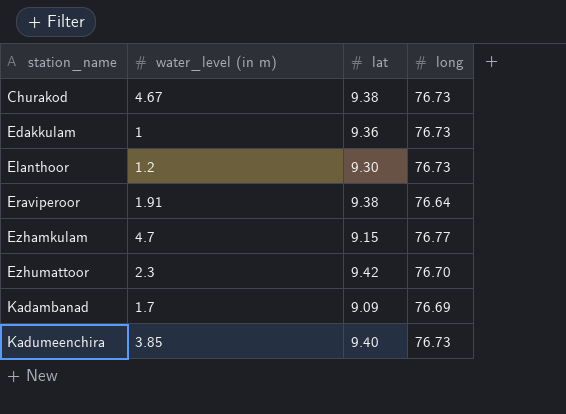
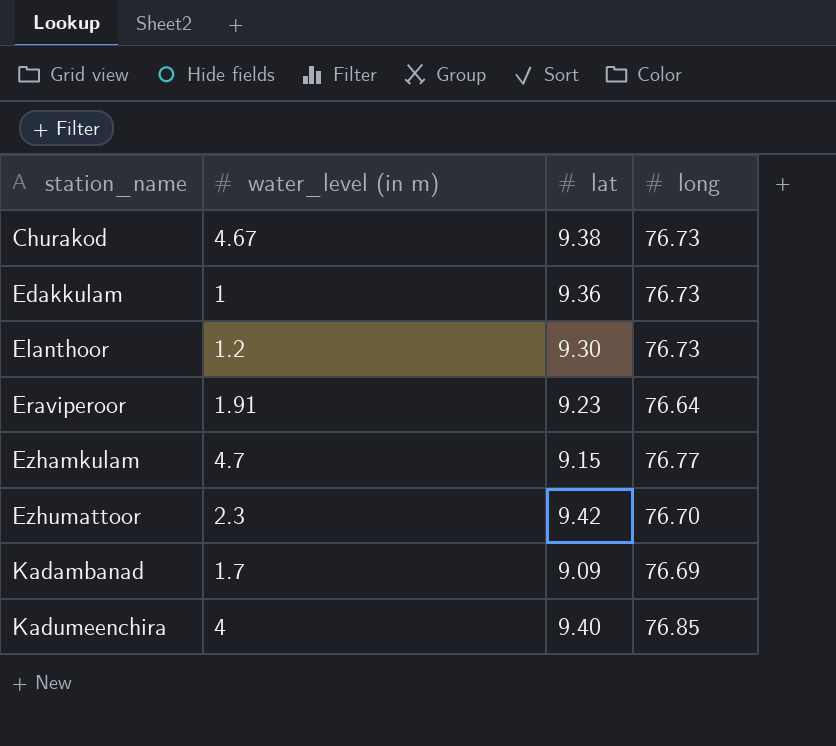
Eraviperoor | lat: 9.38 -> 9.23
Kadumeenchira | water_level (in m): 3.85 -> 4
Kadumeenchira | long: 76.73 -> 76.85

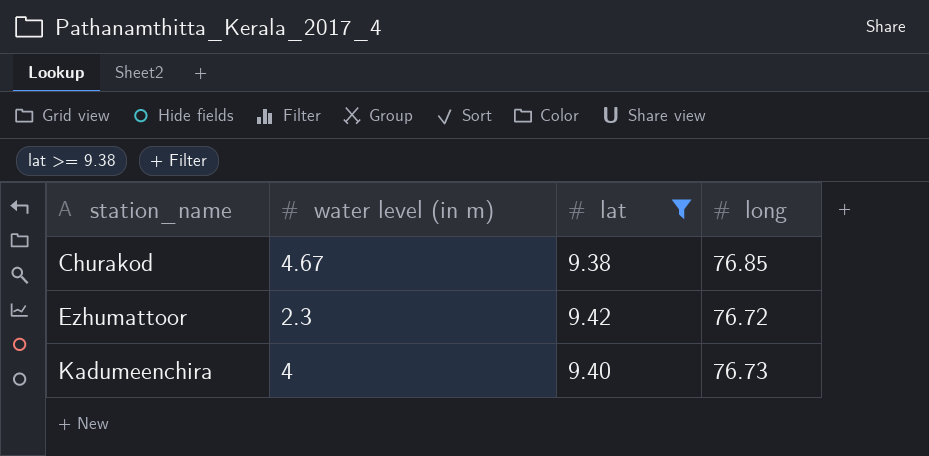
filter: none -> lat >= 9.38
column name: water_level (in m) -> water level (in m)
Churakod | long: 76.73 -> 76.85
Ezhumattoor | long: 76.70 -> 76.72
Kadumeenchira | long: 76.85 -> 76.73

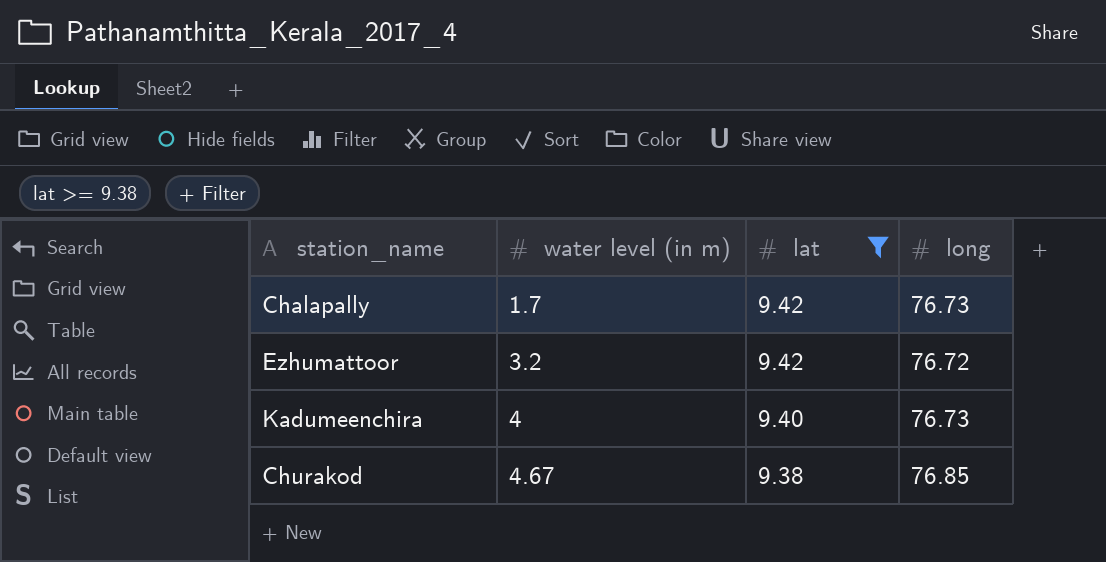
row order: station_name ascending -> water level (in m) ascending
row Chalapally: none -> 1.7 | 9.42 | 76.73
Ezhumattoor | water level (in m): 2.3 -> 3.2

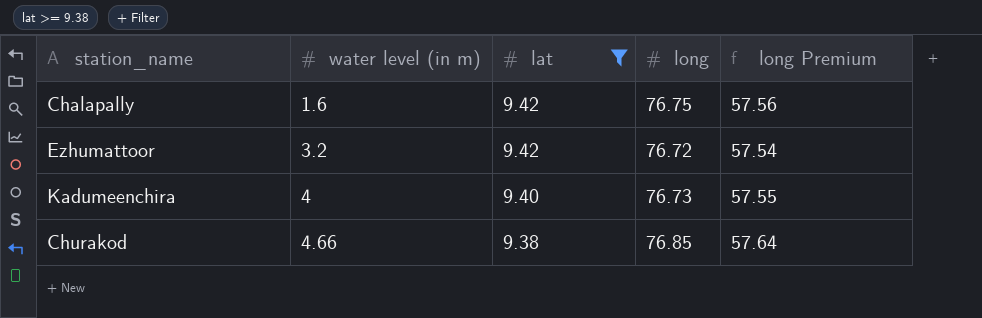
column long Premium | formula: none -> [long] * 0.75
Chalapally | water level (in m): 1.7 -> 1.6
Chalapally | long: 76.73 -> 76.75
Churakod | water level (in m): 4.67 -> 4.66

